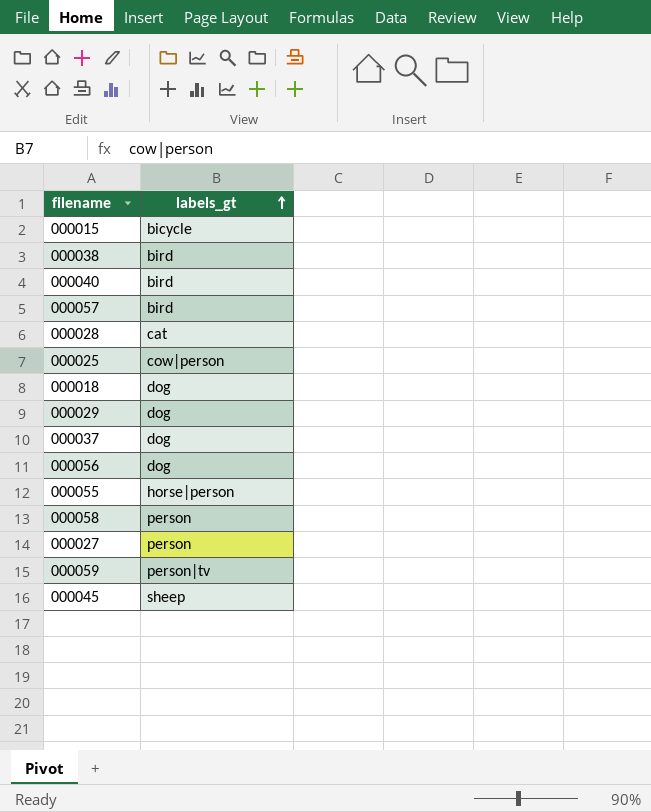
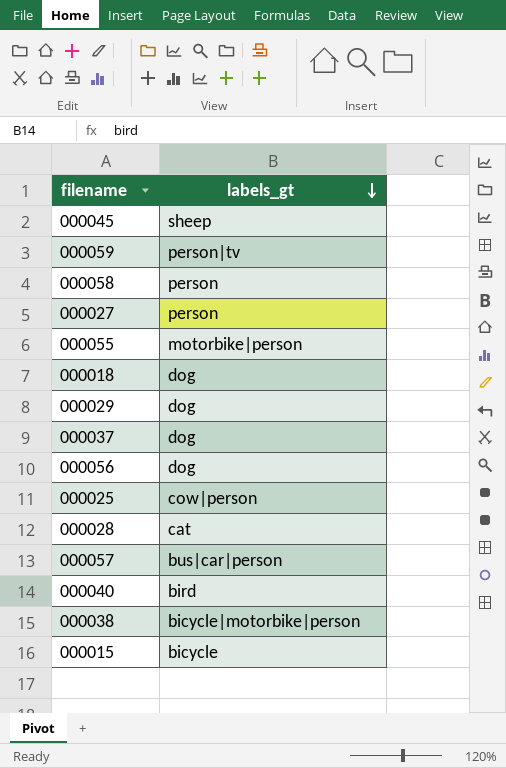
row order: labels_gt ascending -> labels_gt descending
000055 | labels_gt: horse|person -> motorbike|person
000057 | labels_gt: bird -> bus|car|person
000038 | labels_gt: bird -> bicycle|motorbike|person

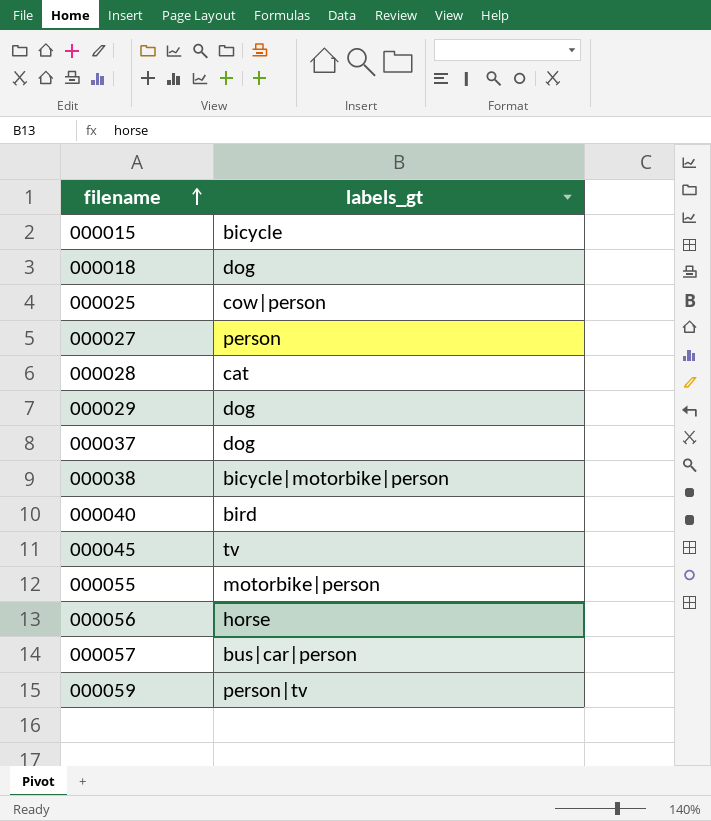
row order: labels_gt descending -> filename ascending
row 000058: person -> none
000045 | labels_gt: sheep -> tv
000056 | labels_gt: dog -> horse

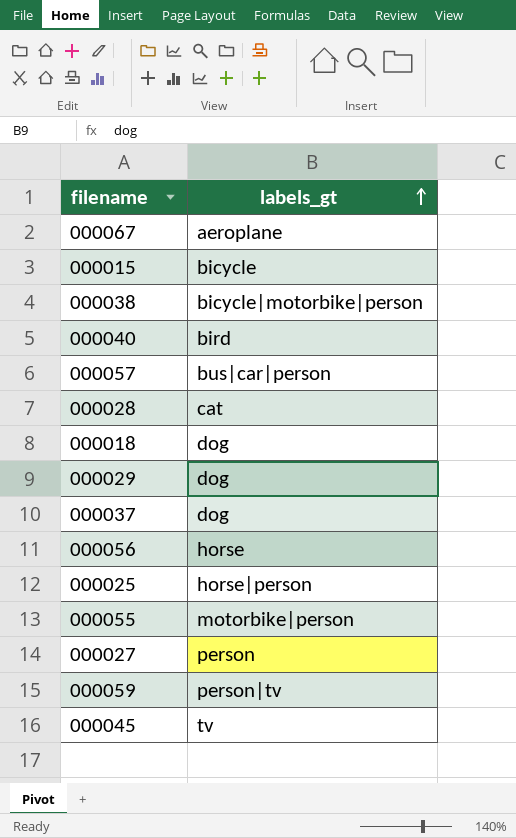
row order: filename ascending -> labels_gt ascending
row 000067: none -> aeroplane
000025 | labels_gt: cow|person -> horse|person

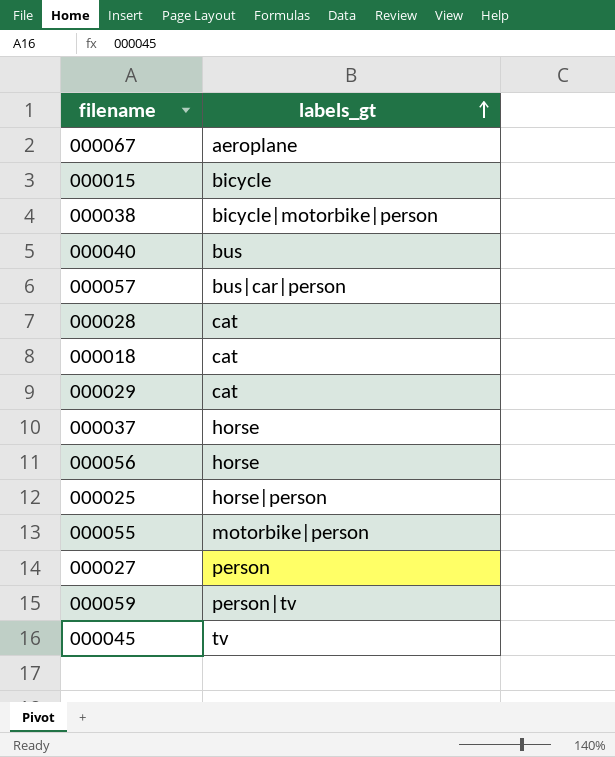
000040 | labels_gt: bird -> bus
000018 | labels_gt: dog -> cat
000029 | labels_gt: dog -> cat
000037 | labels_gt: dog -> horse

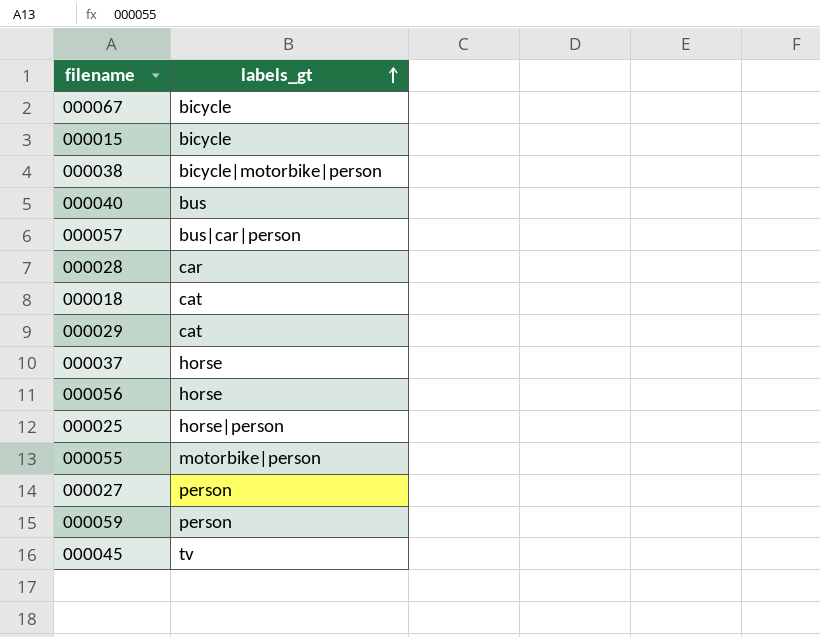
000067 | labels_gt: aeroplane -> bicycle
000028 | labels_gt: cat -> car
000059 | labels_gt: person|tv -> person

